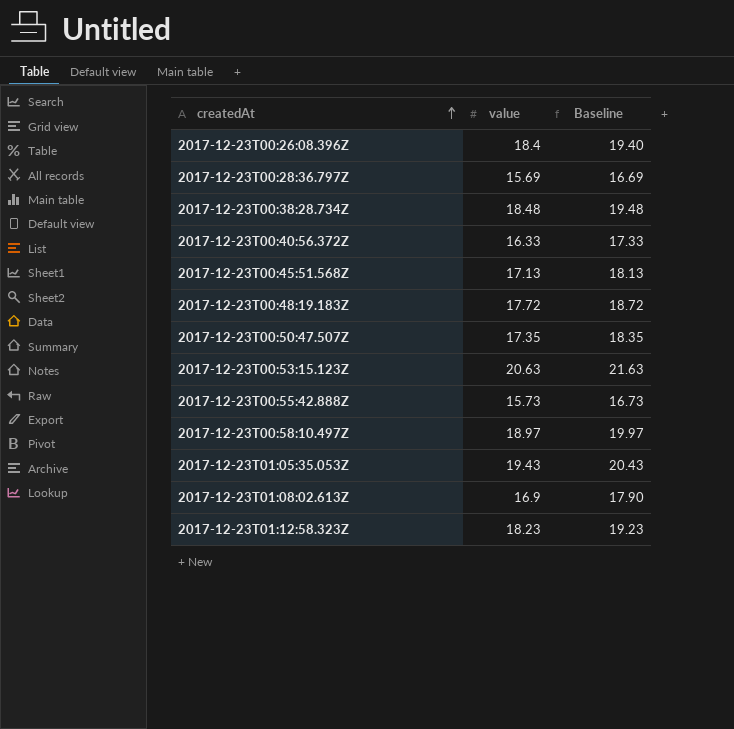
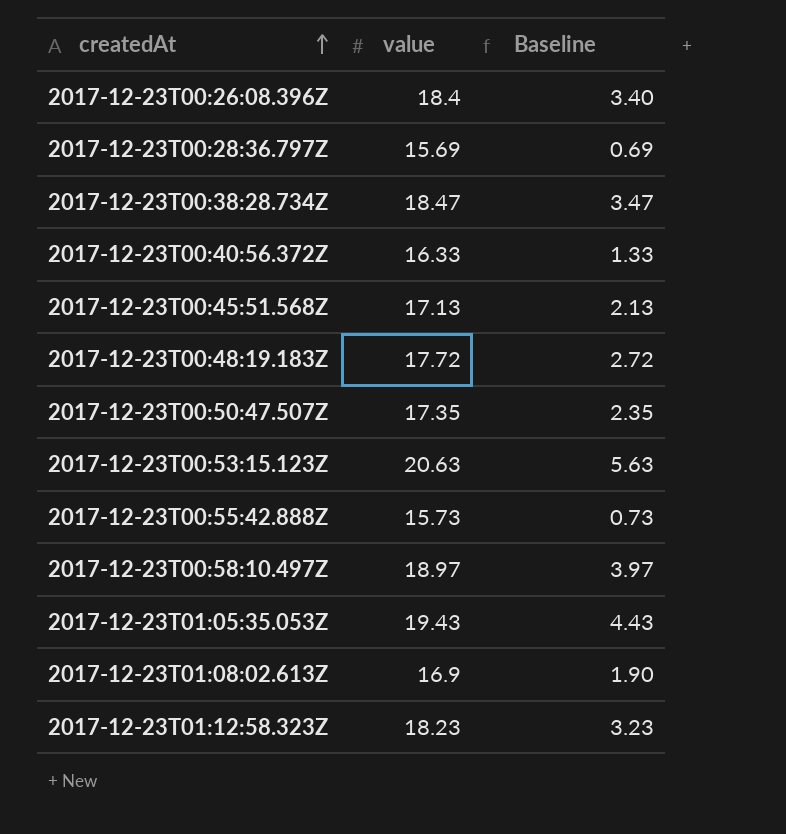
column Baseline | formula: [value] + 1 -> [value] - 15
2017-12-23T00:38:28.734Z | value: 18.48 -> 18.47

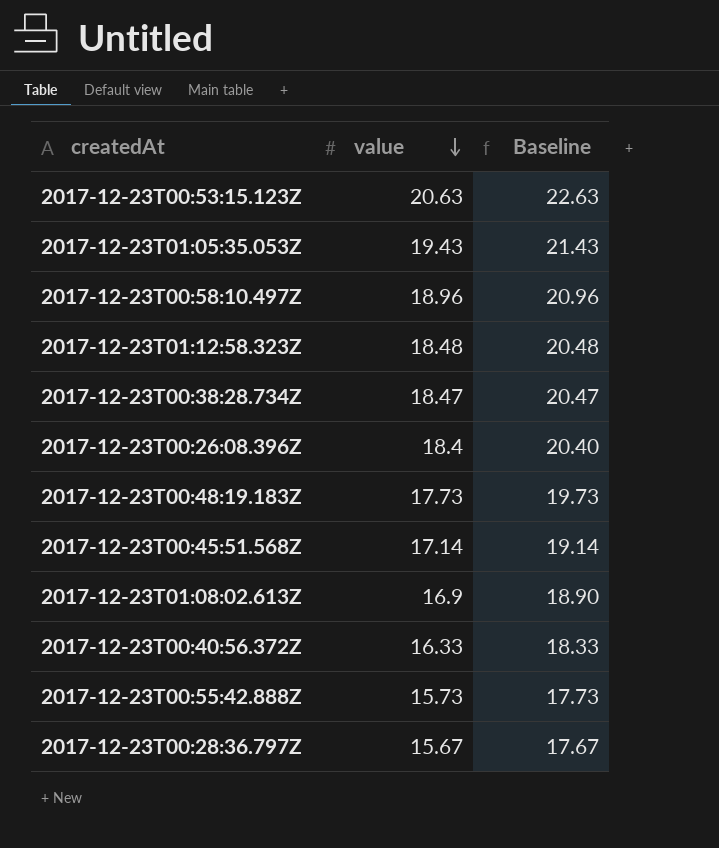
row order: createdAt ascending -> value descending
column Baseline | formula: [value] - 15 -> [value] + 2
row 2017-12-23T00:50:47.507Z: 17.35 | 2.35 -> none
2017-12-23T00:58:10.497Z | value: 18.97 -> 18.96
2017-12-23T01:12:58.323Z | value: 18.23 -> 18.48
2017-12-23T00:48:19.183Z | value: 17.72 -> 17.73
2017-12-23T00:45:51.568Z | value: 17.13 -> 17.14
2017-12-23T00:28:36.797Z | value: 15.69 -> 15.67

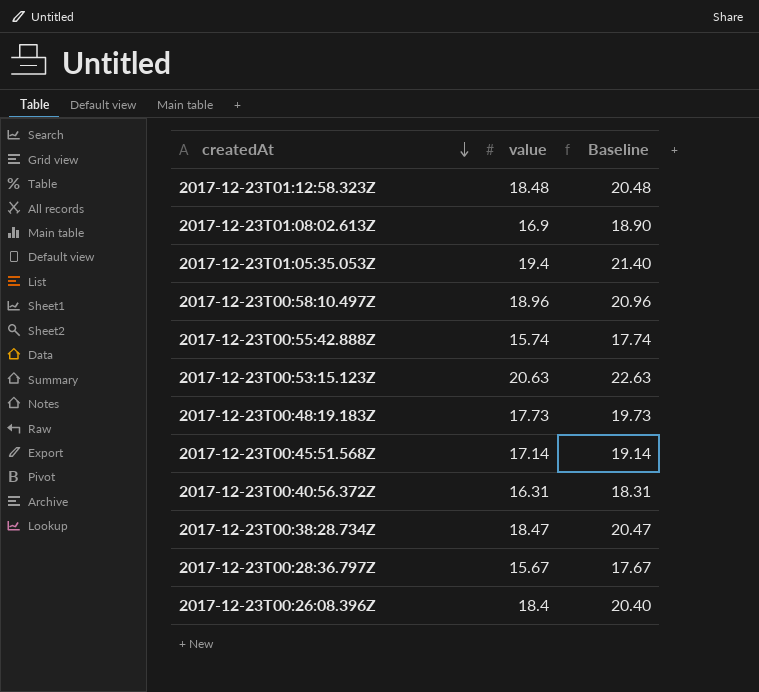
row order: value descending -> createdAt descending
2017-12-23T01:05:35.053Z | value: 19.43 -> 19.4
2017-12-23T01:05:35.053Z | Baseline: 21.43 -> 21.40
2017-12-23T00:55:42.888Z | value: 15.73 -> 15.74
2017-12-23T00:55:42.888Z | Baseline: 17.73 -> 17.74
2017-12-23T00:40:56.372Z | value: 16.33 -> 16.31
2017-12-23T00:40:56.372Z | Baseline: 18.33 -> 18.31

